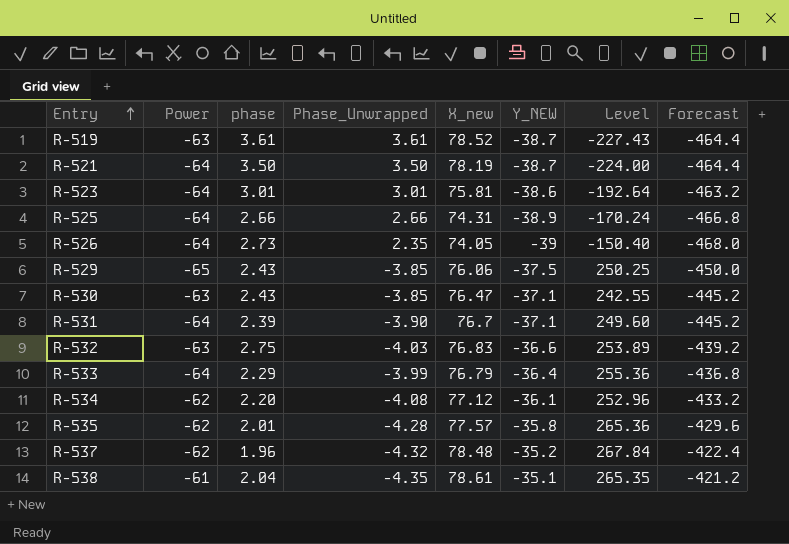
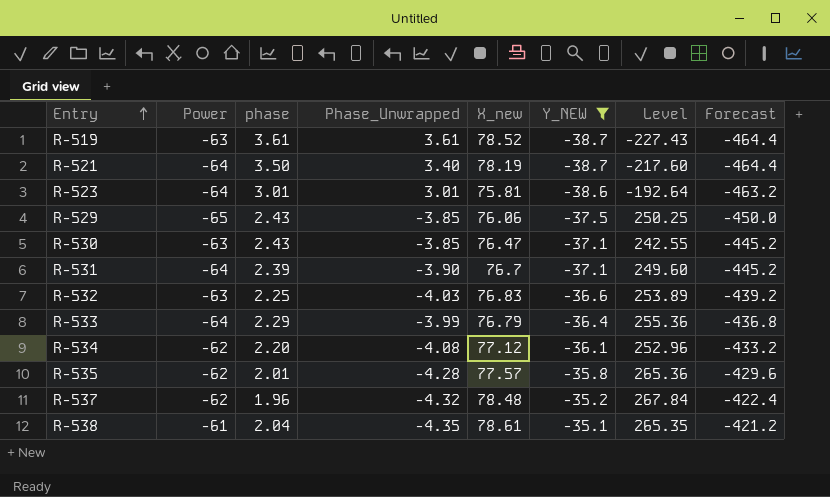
filter: none -> Y_NEW >= -38.7
R-521 | Phase_Unwrapped: 3.50 -> 3.40
R-521 | Level: -224.00 -> -217.60
R-532 | phase: 2.75 -> 2.25

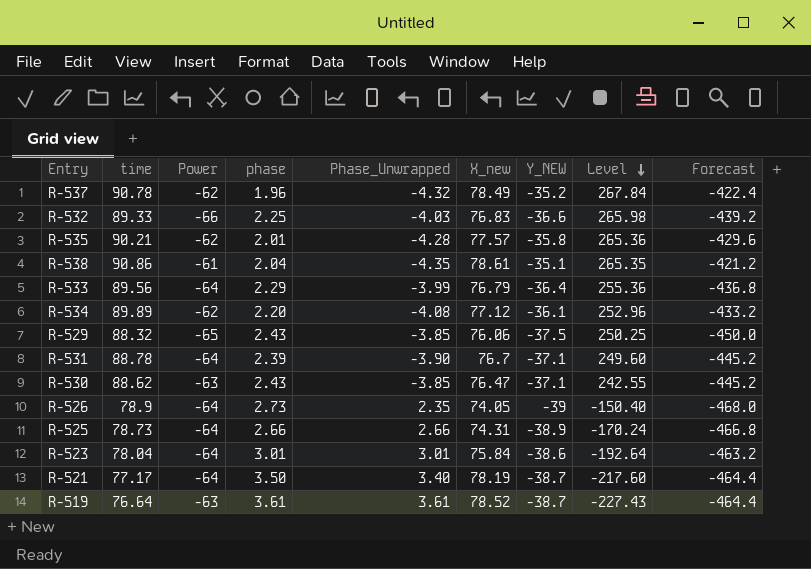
filter: Y_NEW >= -38.7 -> none
row order: Entry ascending -> Level descending
column time | position: none -> 2
R-537 | X_new: 78.48 -> 78.49
R-532 | Power: -63 -> -66
R-532 | Level: 253.89 -> 265.98
R-523 | X_new: 75.81 -> 75.84

